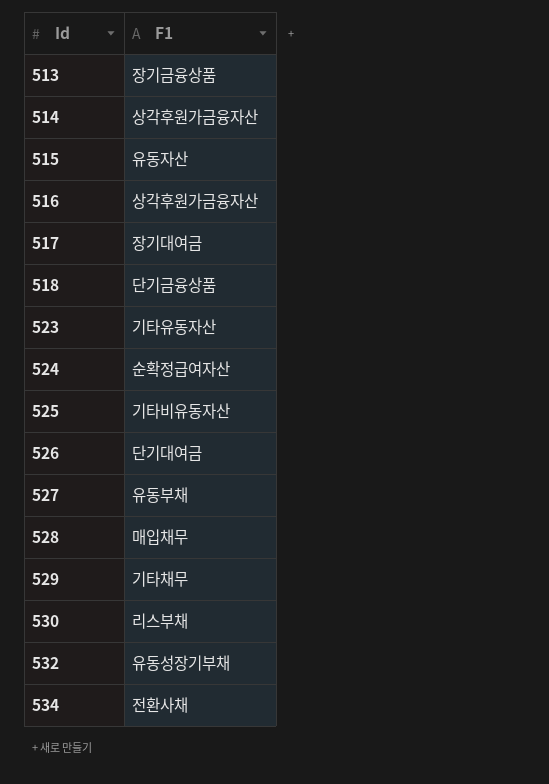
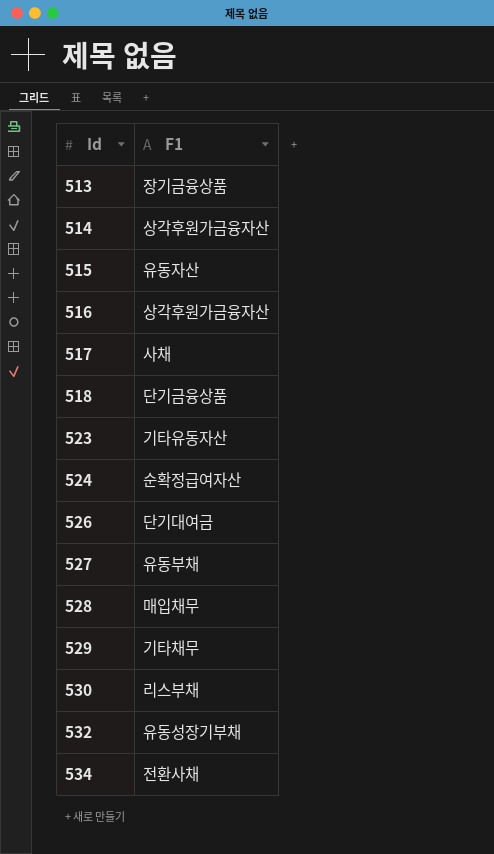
row 525: 기타비유동자산 -> none
517 | F1: 장기대여금 -> 사채

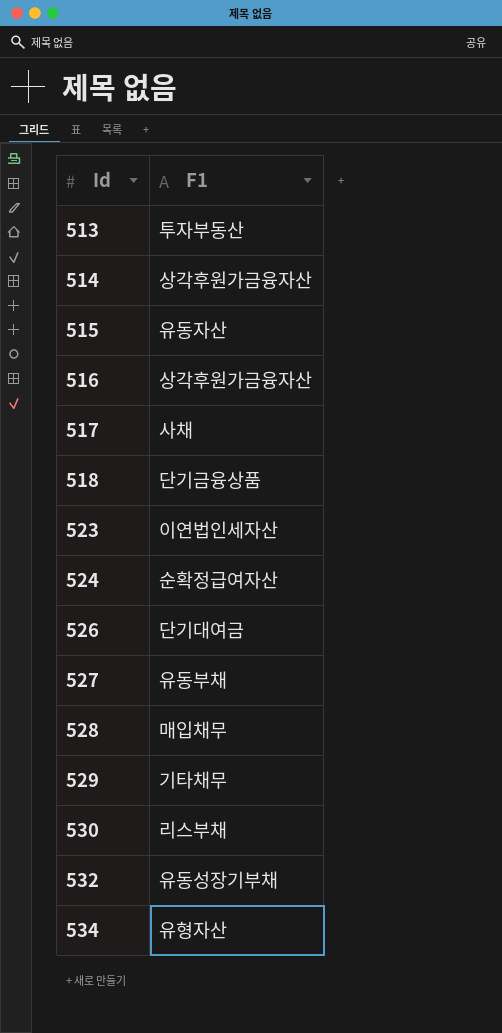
513 | F1: 장기금융상품 -> 투자부동산
523 | F1: 기타유동자산 -> 이연법인세자산
534 | F1: 전환사채 -> 유형자산

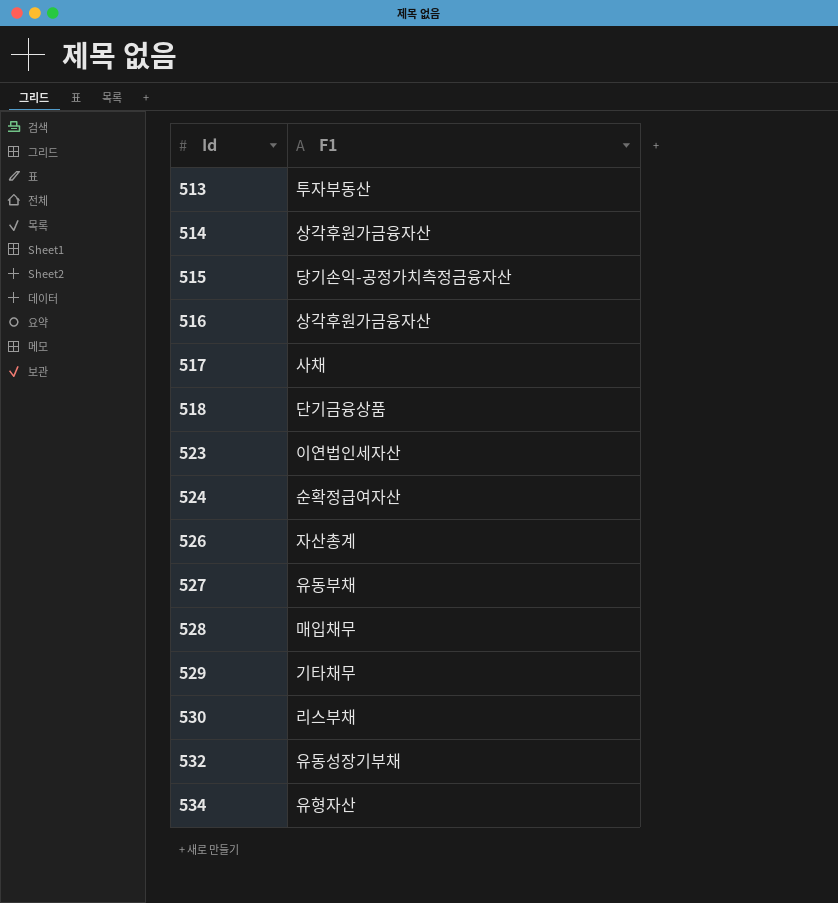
515 | F1: 유동자산 -> 당기손익-공정가치측정금융자산
526 | F1: 단기대여금 -> 자산총계

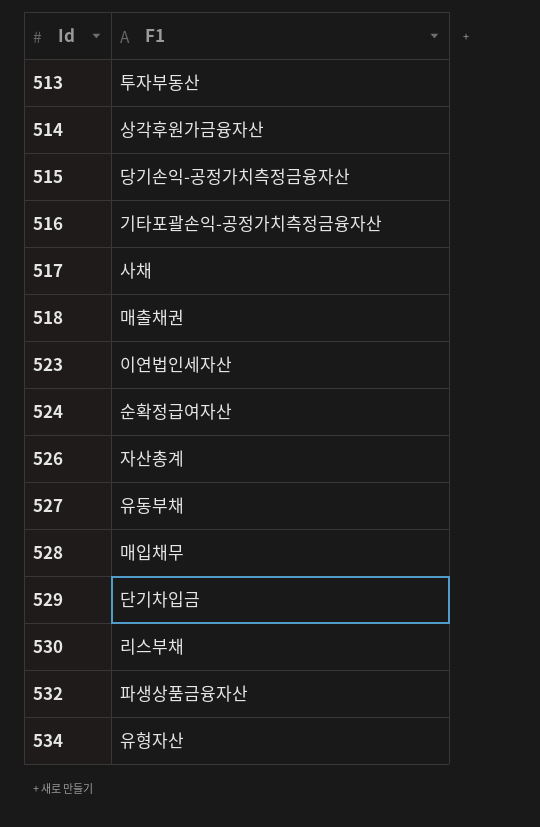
516 | F1: 상각후원가금융자산 -> 기타포괄손익-공정가치측정금융자산
518 | F1: 단기금융상품 -> 매출채권
529 | F1: 기타채무 -> 단기차입금
532 | F1: 유동성장기부채 -> 파생상품금융자산

